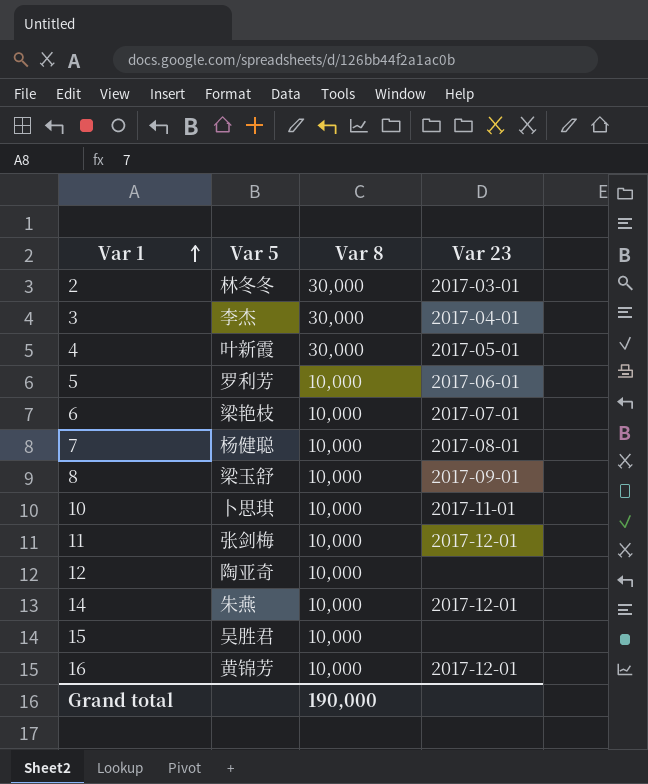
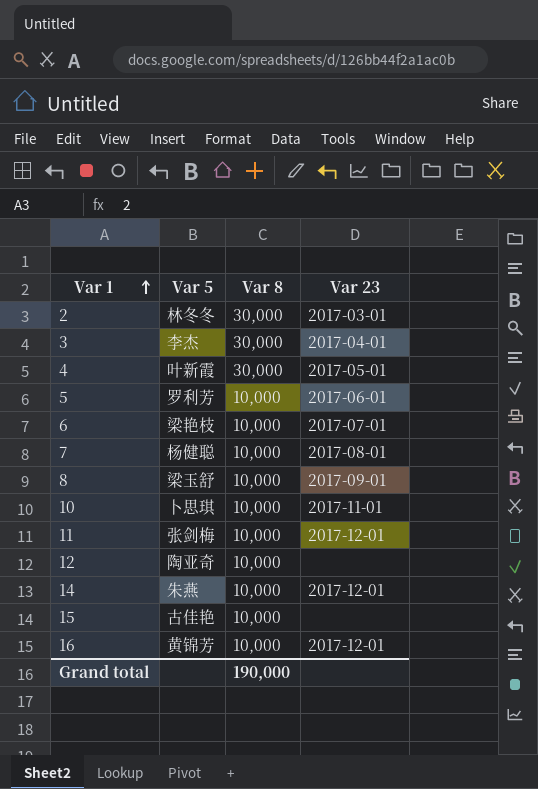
15 | Var 5: 吴胜君 -> 古佳艳

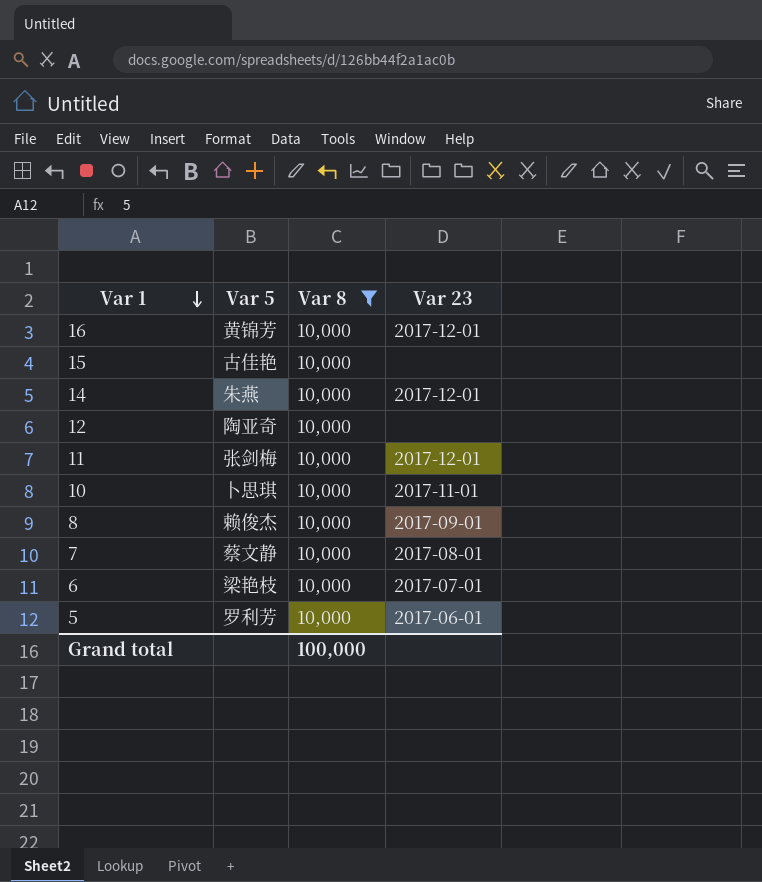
filter: none -> Var 8 = 10,000
row order: Var 1 ascending -> Var 1 descending
8 | Var 5: 梁玉舒 -> 赖俊杰
7 | Var 5: 杨健聪 -> 蔡文静
Grand total | Var 8: 190,000 -> 100,000

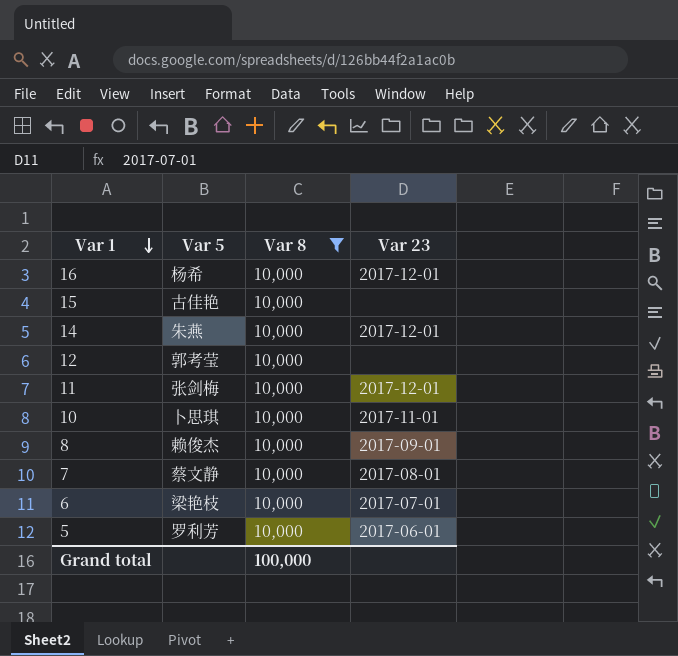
16 | Var 5: 黄锦芳 -> 杨希
12 | Var 5: 陶亚奇 -> 郭考莹

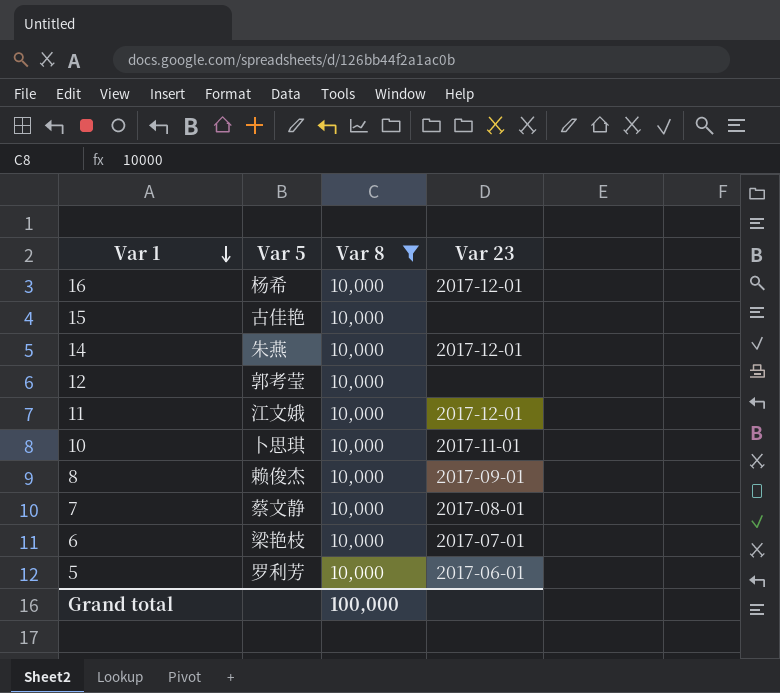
11 | Var 5: 张剑梅 -> 江文娥

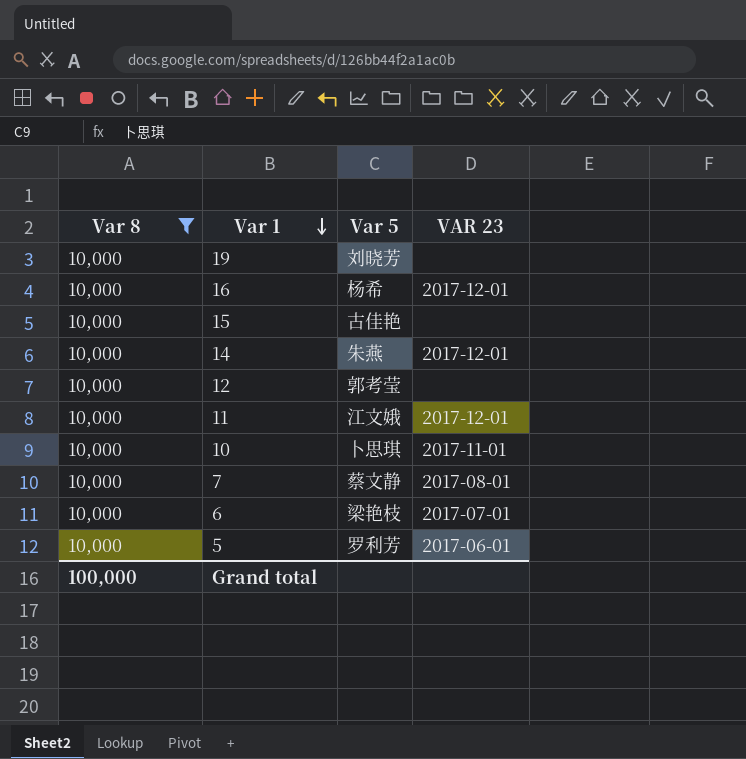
column Var 8 | position: 3 -> 1
column name: Var 23 -> VAR 23
row 8: 赖俊杰 | 10,000 | 2017-09-01 -> none
row 19: none -> 10,000 | 刘晓芳 | none

